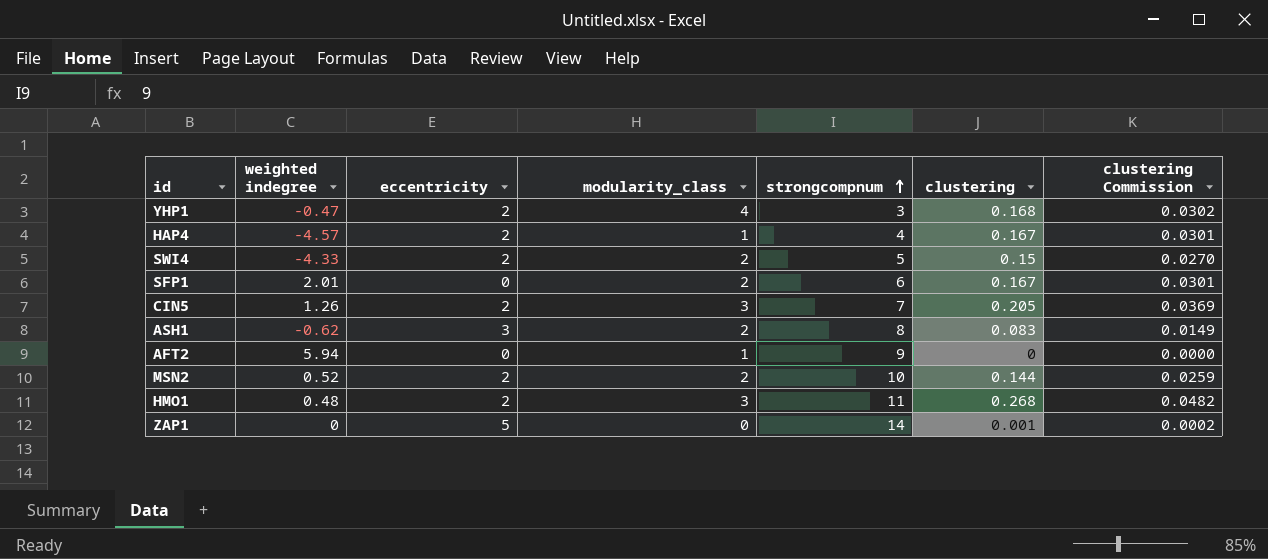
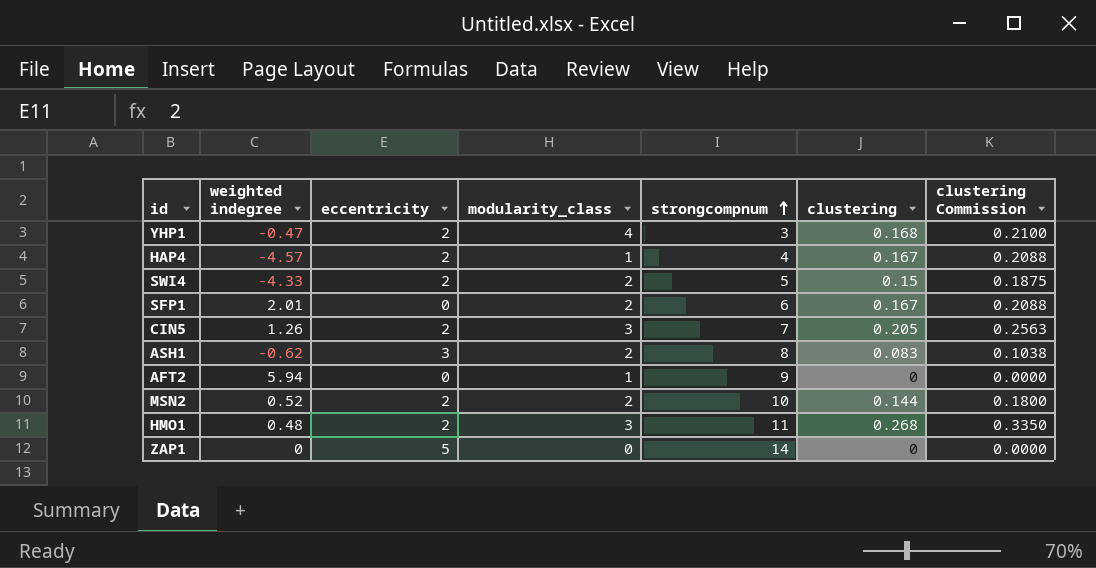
column clustering Commission | formula: [clustering] * 0.18 -> [clustering] * 1.25
ZAP1 | clustering: 0.001 -> 0

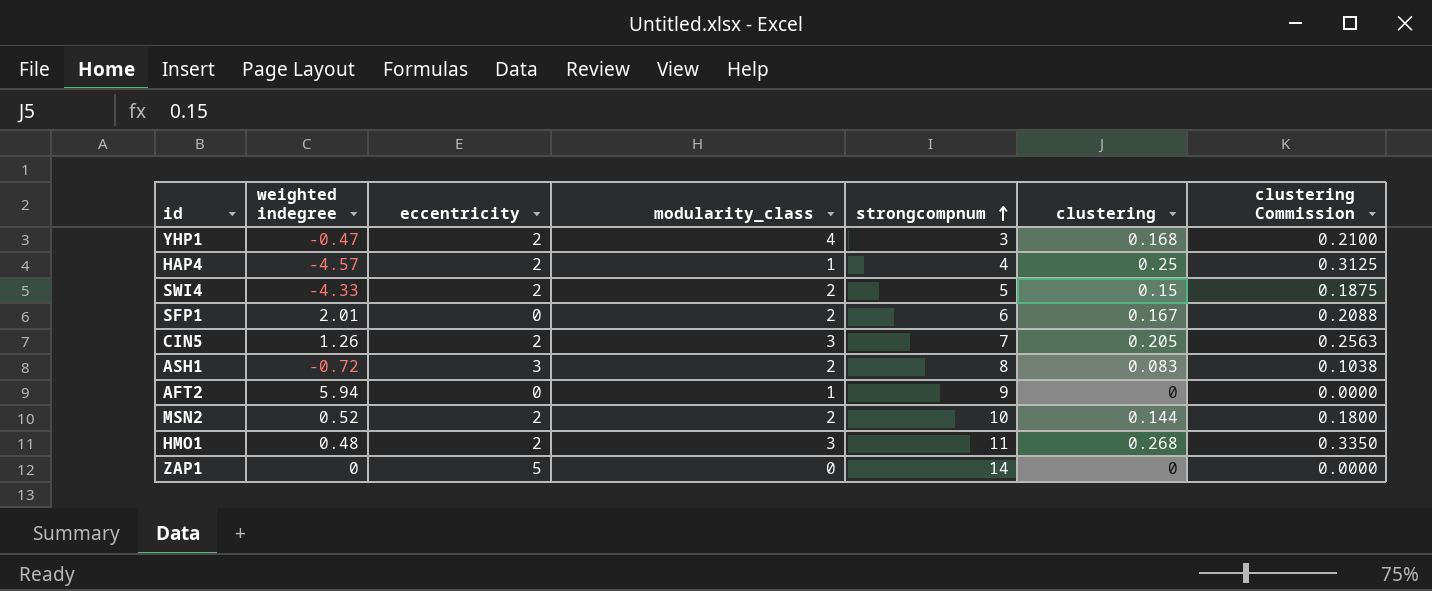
HAP4 | clustering: 0.167 -> 0.25
HAP4 | clustering Commission: 0.2088 -> 0.3125
ASH1 | weighted indegree: -0.62 -> -0.72

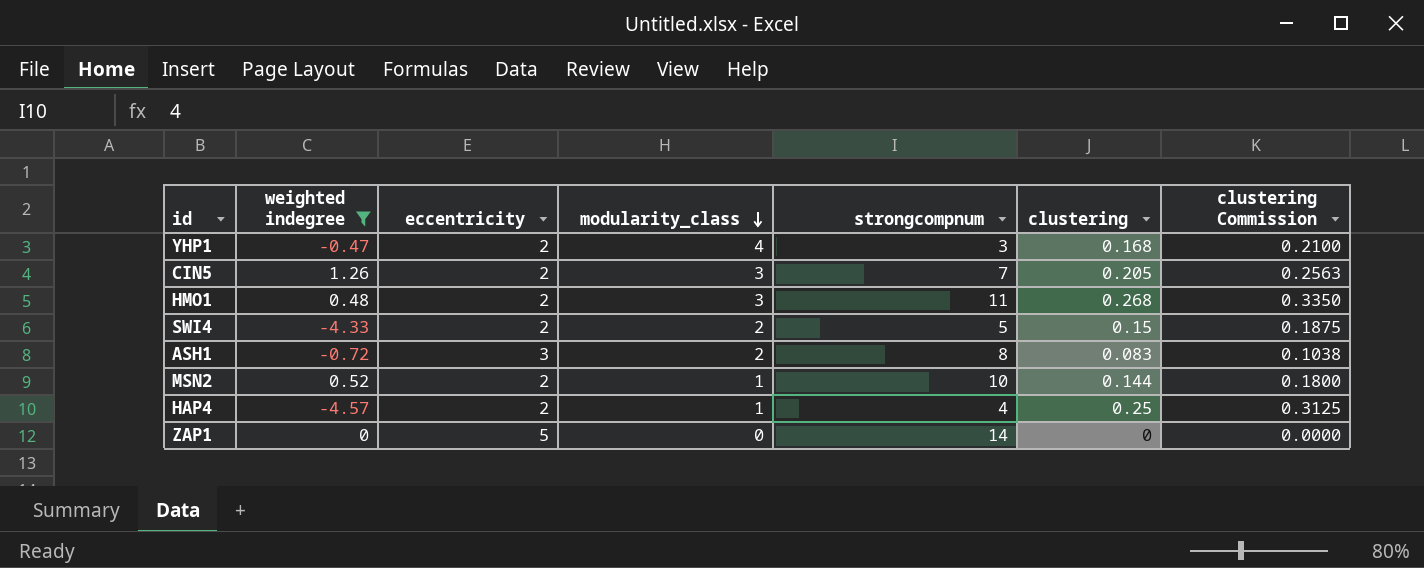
filter: none -> weighted indegree <= 1.26
row order: strongcompnum ascending -> modularity_class descending
MSN2 | modularity_class: 2 -> 1

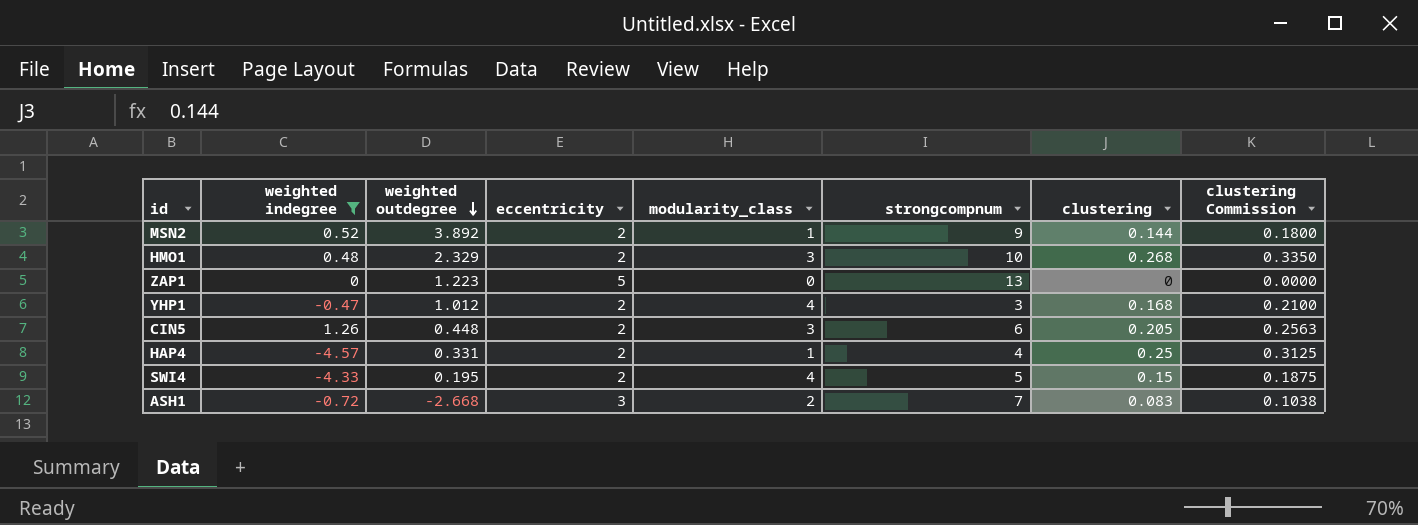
row order: modularity_class descending -> weighted outdegree descending
column weighted outdegree | position: none -> 3
MSN2 | strongcompnum: 10 -> 9
HMO1 | strongcompnum: 11 -> 10
ZAP1 | strongcompnum: 14 -> 13
CIN5 | strongcompnum: 7 -> 6
SWI4 | modularity_class: 2 -> 4
ASH1 | strongcompnum: 8 -> 7

